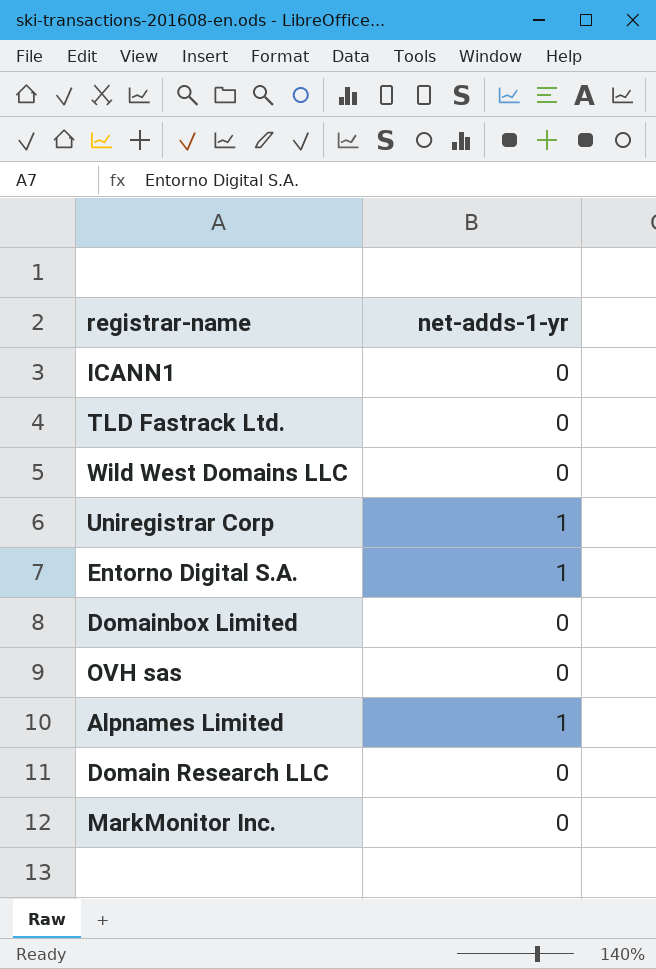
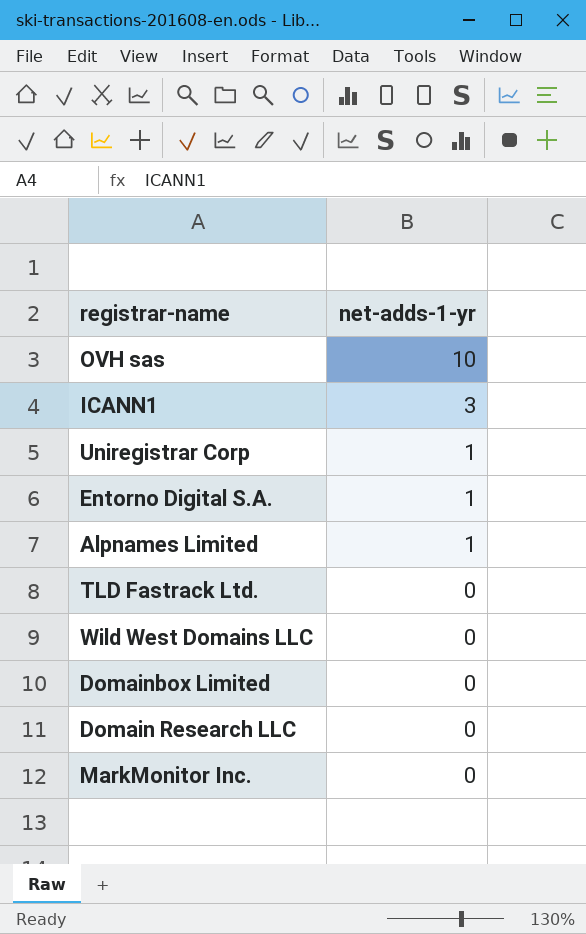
row order: none -> net-adds-1-yr descending
OVH sas | net-adds-1-yr: 0 -> 10
ICANN1 | net-adds-1-yr: 0 -> 3

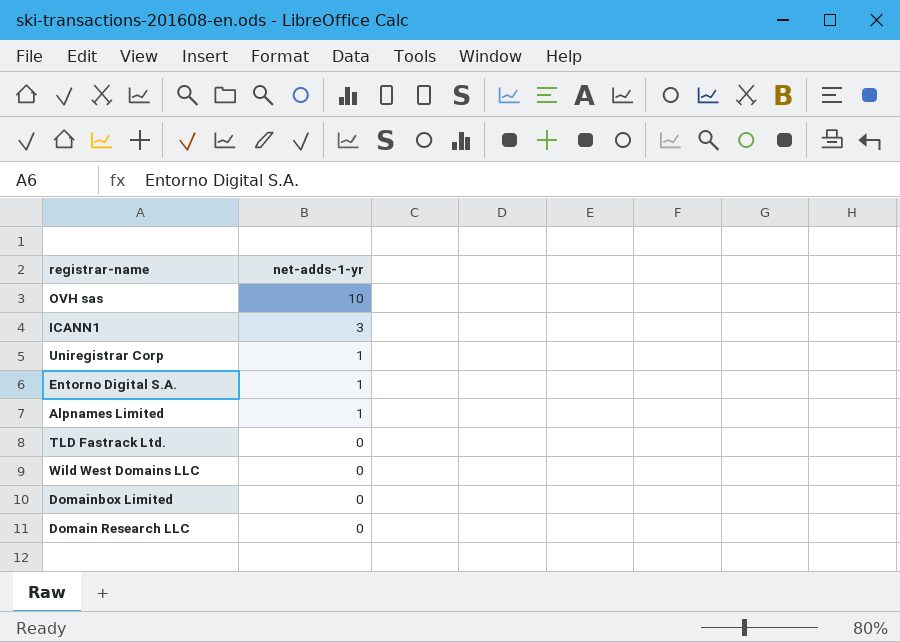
row MarkMonitor Inc.: 0 -> none

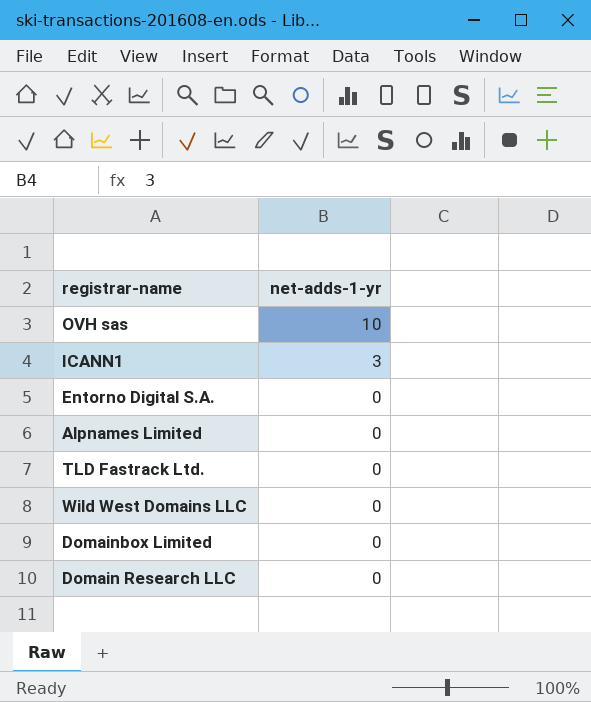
row Uniregistrar Corp: 1 -> none
Entorno Digital S.A. | net-adds-1-yr: 1 -> 0
Alpnames Limited | net-adds-1-yr: 1 -> 0

